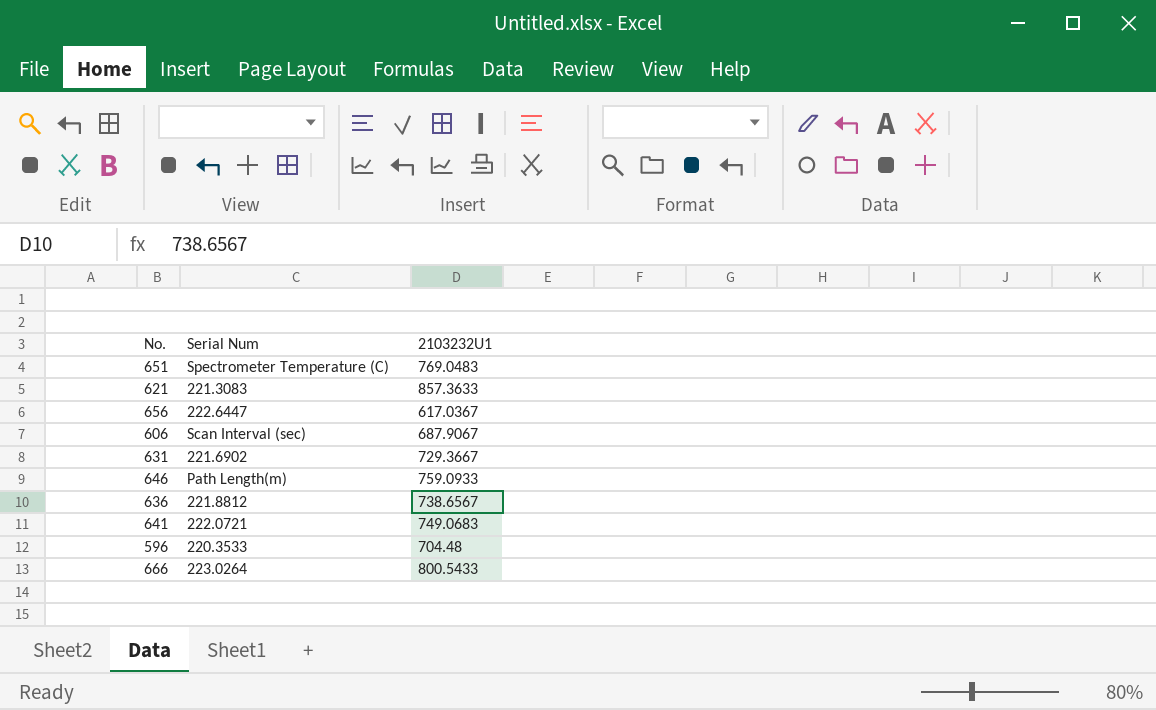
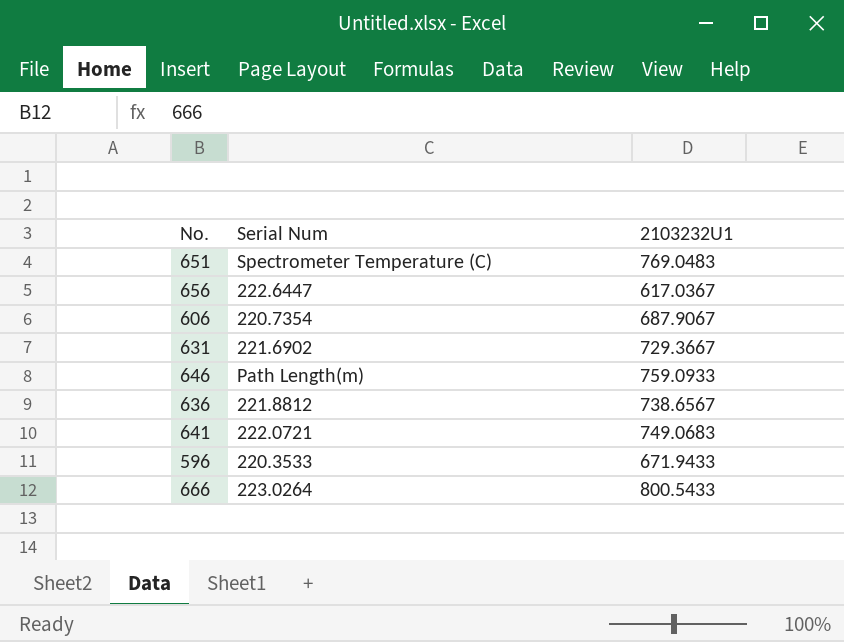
row 621: 221.3083 | 857.3633 -> none
606 | Serial Num: Scan Interval (sec) -> 220.7354
596 | 2103232U1: 704.48 -> 671.9433

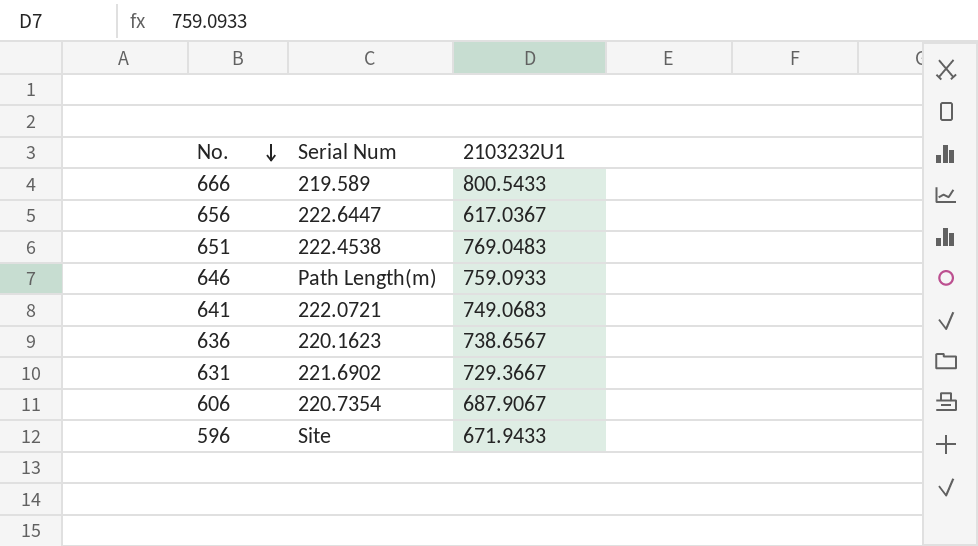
row order: none -> No. descending
666 | Serial Num: 223.0264 -> 219.589
651 | Serial Num: Spectrometer Temperature (C) -> 222.4538
636 | Serial Num: 221.8812 -> 220.1623
596 | Serial Num: 220.3533 -> Site

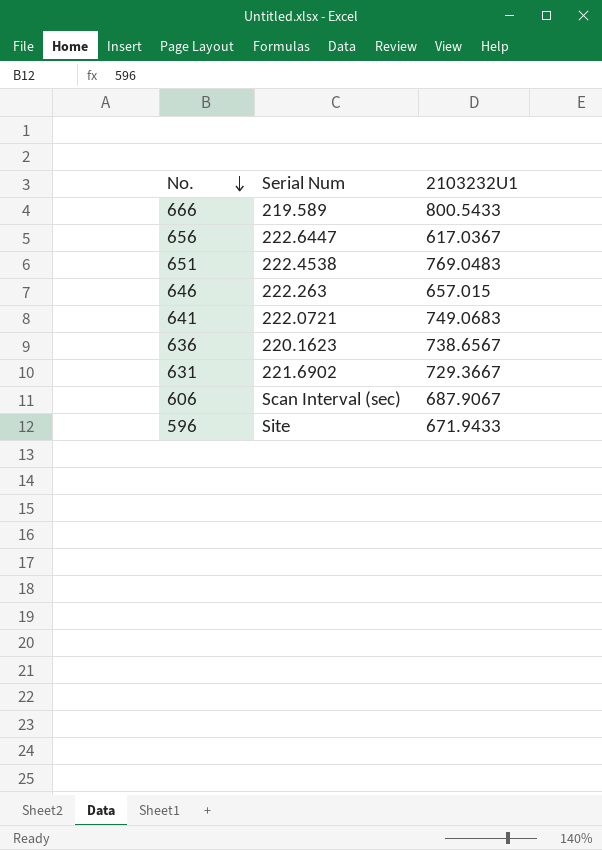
646 | Serial Num: Path Length(m) -> 222.263
646 | 2103232U1: 759.0933 -> 657.015
606 | Serial Num: 220.7354 -> Scan Interval (sec)

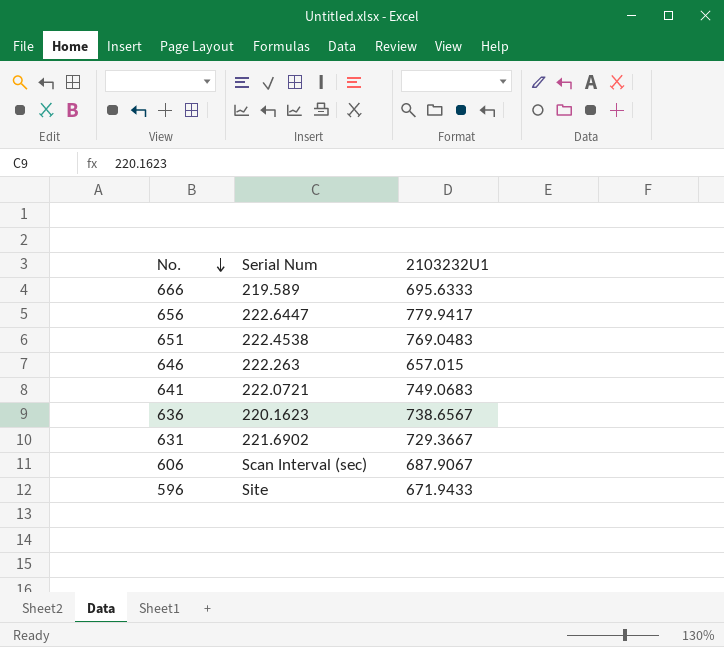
666 | 2103232U1: 800.5433 -> 695.6333
656 | 2103232U1: 617.0367 -> 779.9417

